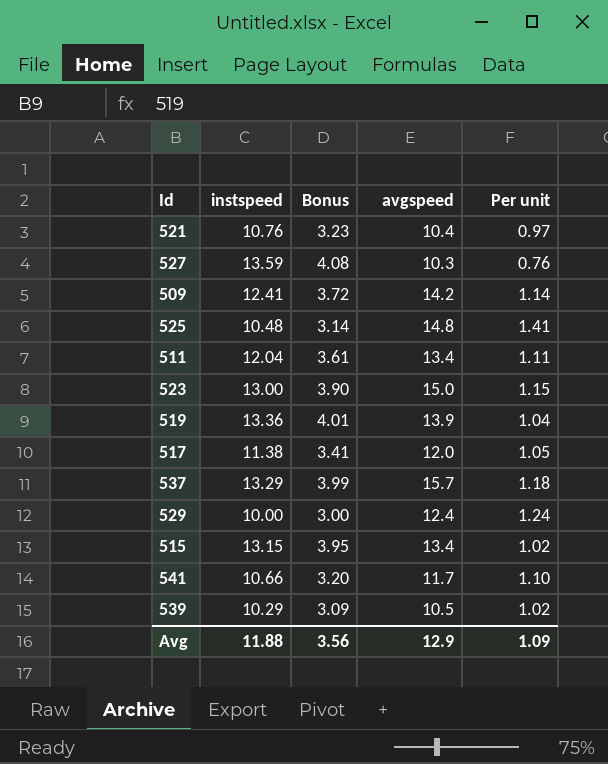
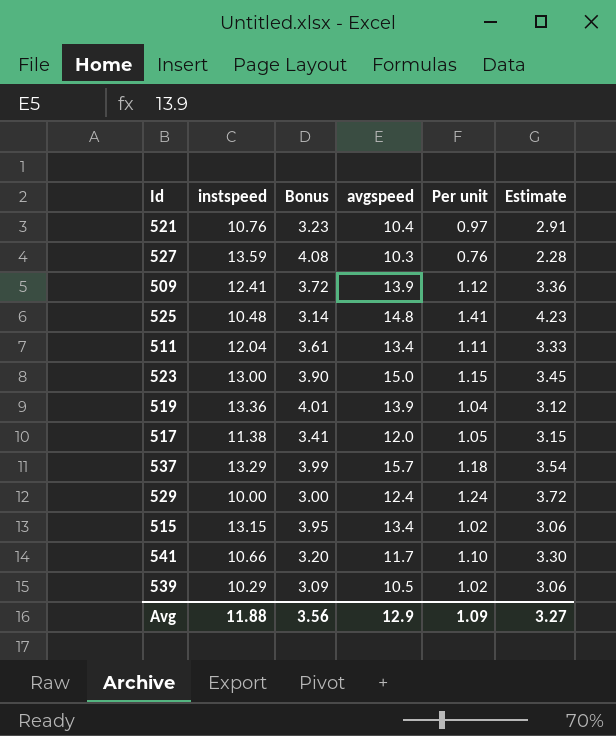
column Estimate | formula: none -> [Per unit] * 3
509 | avgspeed: 14.2 -> 13.9
509 | Per unit: 1.14 -> 1.12

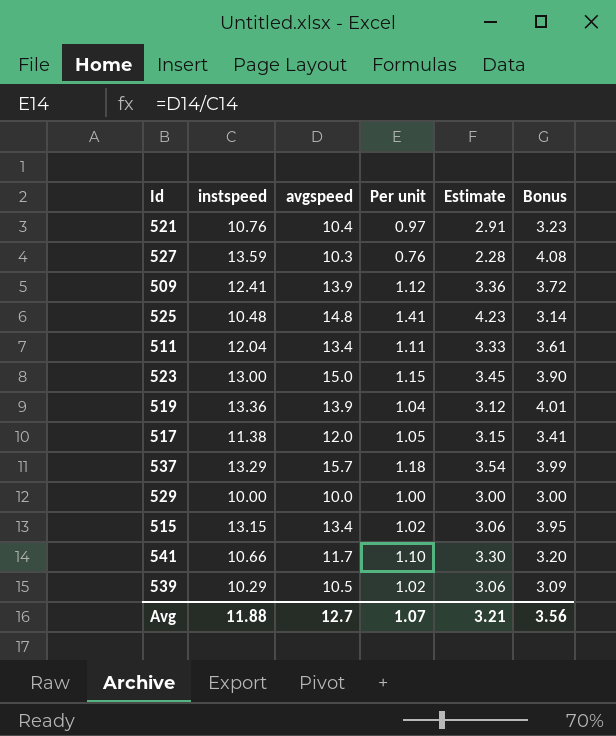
column Bonus | position: 3 -> 6
529 | avgspeed: 12.4 -> 10.0
529 | Per unit: 1.24 -> 1.00
529 | Estimate: 3.72 -> 3.00
Avg | avgspeed: 12.9 -> 12.7
Avg | Per unit: 1.09 -> 1.07
Avg | Estimate: 3.27 -> 3.21

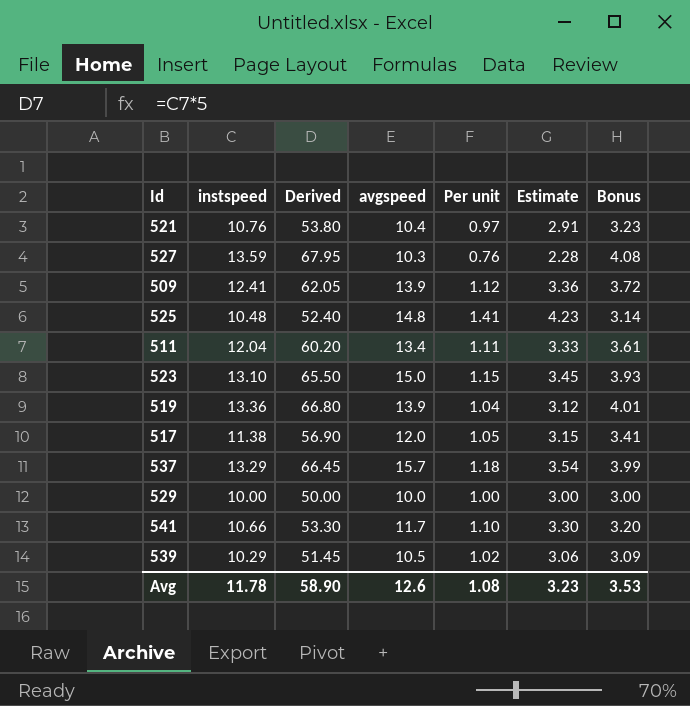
column Derived | formula: none -> [instspeed] * 5
row 515: 13.15 | 13.4 | 1.02 | 3.06 | 3.95 -> none
523 | instspeed: 13.00 -> 13.10
523 | Bonus: 3.90 -> 3.93
Avg | instspeed: 11.88 -> 11.78
Avg | avgspeed: 12.7 -> 12.6
Avg | Per unit: 1.07 -> 1.08
Avg | Estimate: 3.21 -> 3.23
Avg | Bonus: 3.56 -> 3.53

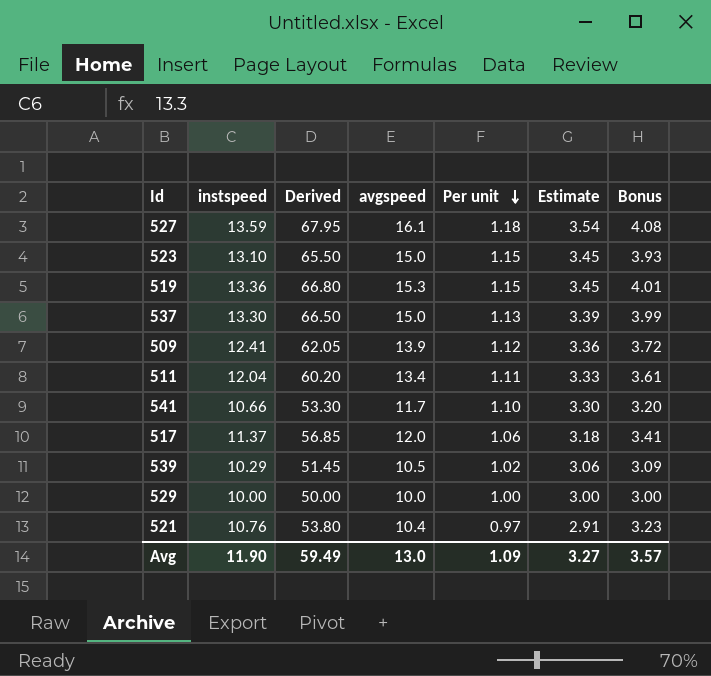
row order: none -> Per unit descending
row 525: 10.48 | 52.40 | 14.8 | 1.41 | 4.23 | 3.14 -> none
527 | avgspeed: 10.3 -> 16.1
527 | Per unit: 0.76 -> 1.18
527 | Estimate: 2.28 -> 3.54
519 | avgspeed: 13.9 -> 15.3
519 | Per unit: 1.04 -> 1.15
519 | Estimate: 3.12 -> 3.45
537 | instspeed: 13.29 -> 13.30
537 | Derived: 66.45 -> 66.50
537 | avgspeed: 15.7 -> 15.0
537 | Per unit: 1.18 -> 1.13
537 | Estimate: 3.54 -> 3.39
517 | instspeed: 11.38 -> 11.37
517 | Derived: 56.90 -> 56.85
517 | Per unit: 1.05 -> 1.06
517 | Estimate: 3.15 -> 3.18
Avg | instspeed: 11.78 -> 11.90
Avg | Derived: 58.90 -> 59.49
Avg | avgspeed: 12.6 -> 13.0
Avg | Per unit: 1.08 -> 1.09
Avg | Estimate: 3.23 -> 3.27
Avg | Bonus: 3.53 -> 3.57

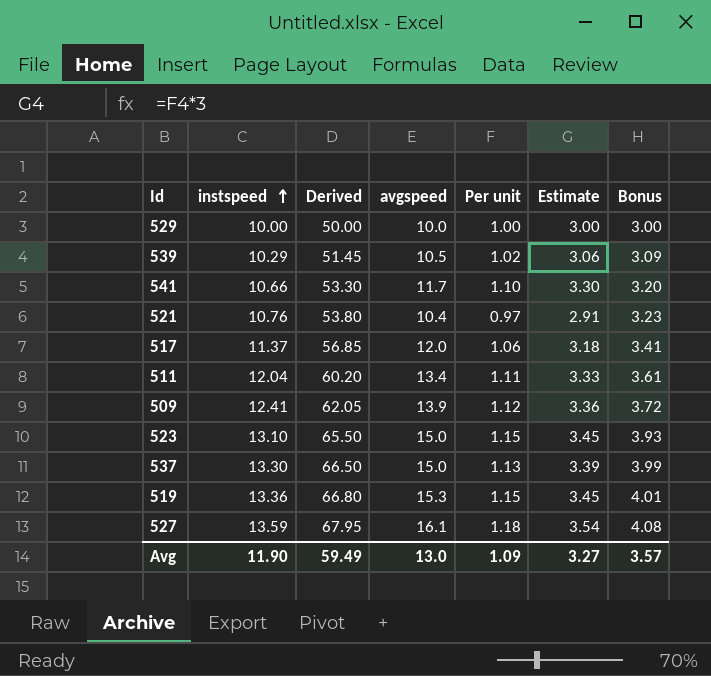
row order: Per unit descending -> instspeed ascending

